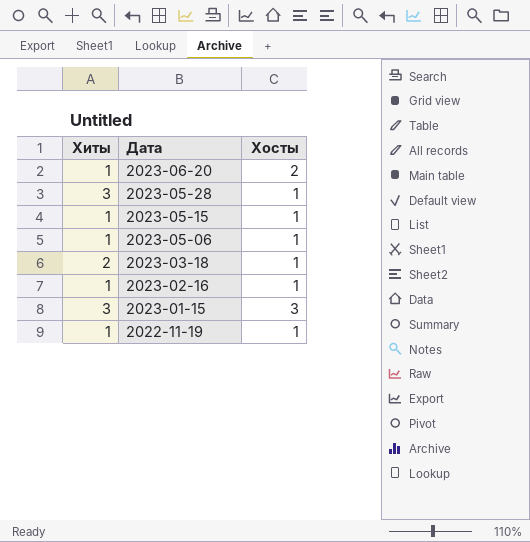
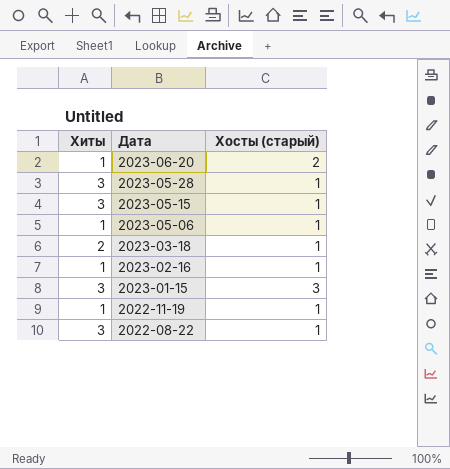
column name: Хосты -> Хосты (старый)
2023-05-15 | Хиты: 1 -> 3
row 2022-08-22: none -> 3 | 1

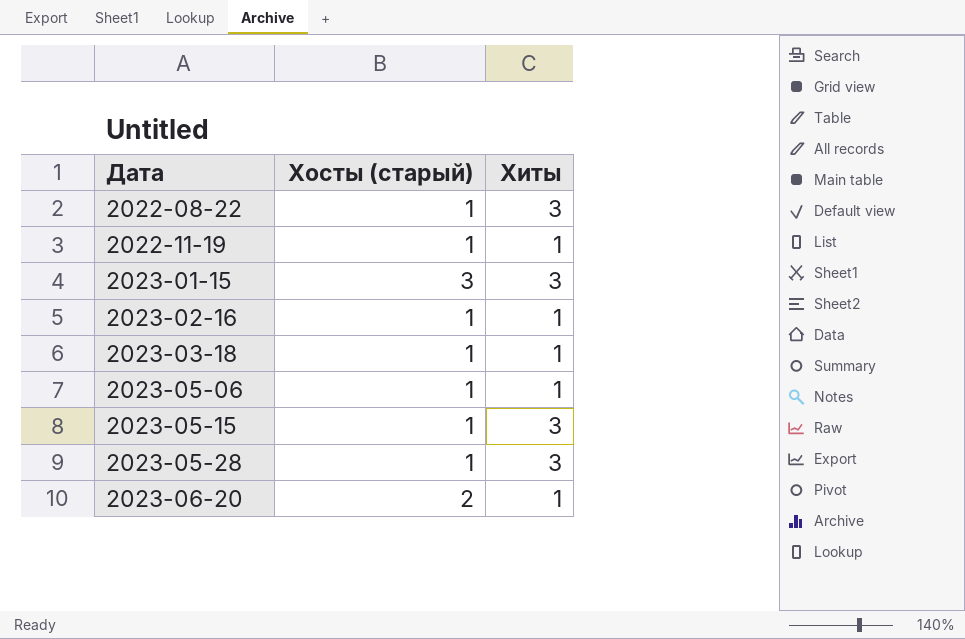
row order: Дата descending -> Дата ascending
column Хиты | position: 1 -> 3
2023-03-18 | Хиты: 2 -> 1

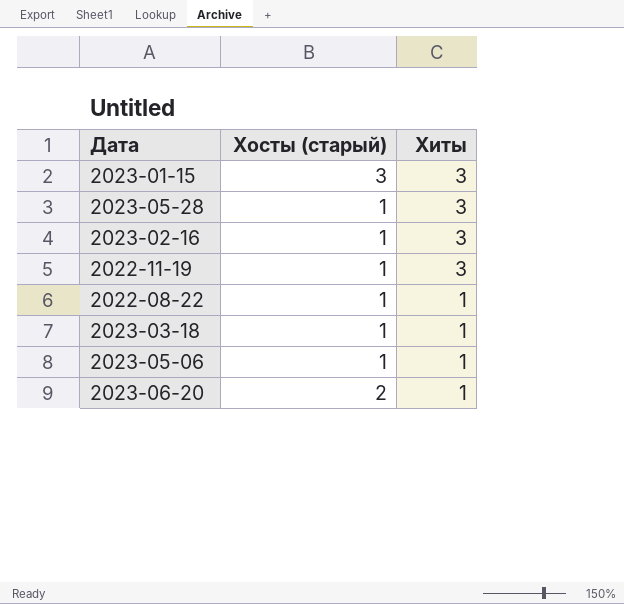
row order: Дата ascending -> Хиты descending
row 2023-05-15: 1 | 3 -> none
2023-02-16 | Хиты: 1 -> 3
2022-11-19 | Хиты: 1 -> 3
2022-08-22 | Хиты: 3 -> 1

